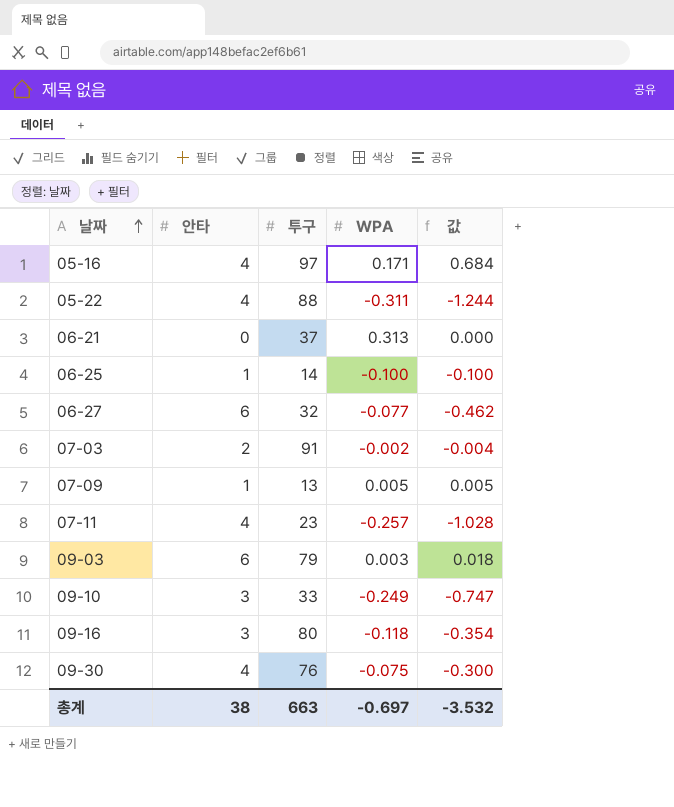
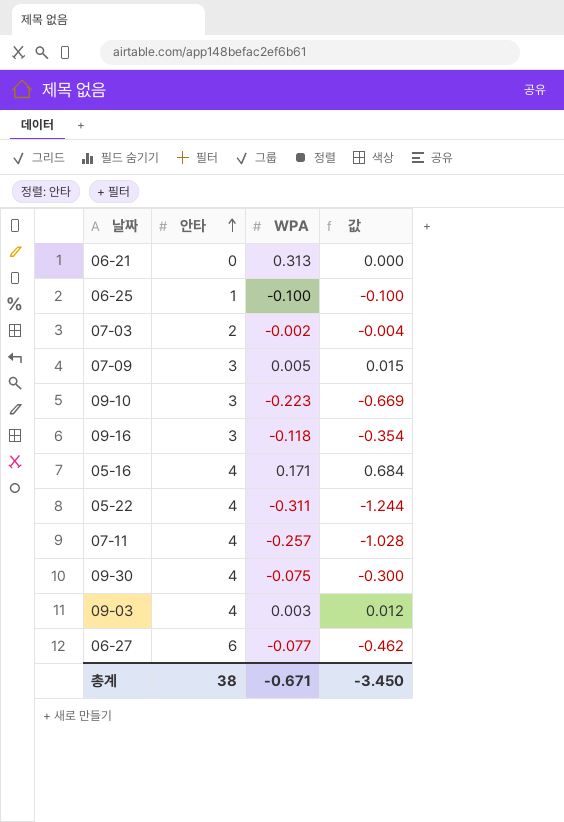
row order: 날짜 ascending -> 안타 ascending
column 투구 | position: 3 -> none
07-09 | 안타: 1 -> 3
07-09 | 값: 0.005 -> 0.015
09-10 | WPA: -0.249 -> -0.223
09-10 | 값: -0.747 -> -0.669
09-03 | 안타: 6 -> 4
09-03 | 값: 0.018 -> 0.012
총계 | WPA: -0.697 -> -0.671
총계 | 값: -3.532 -> -3.450

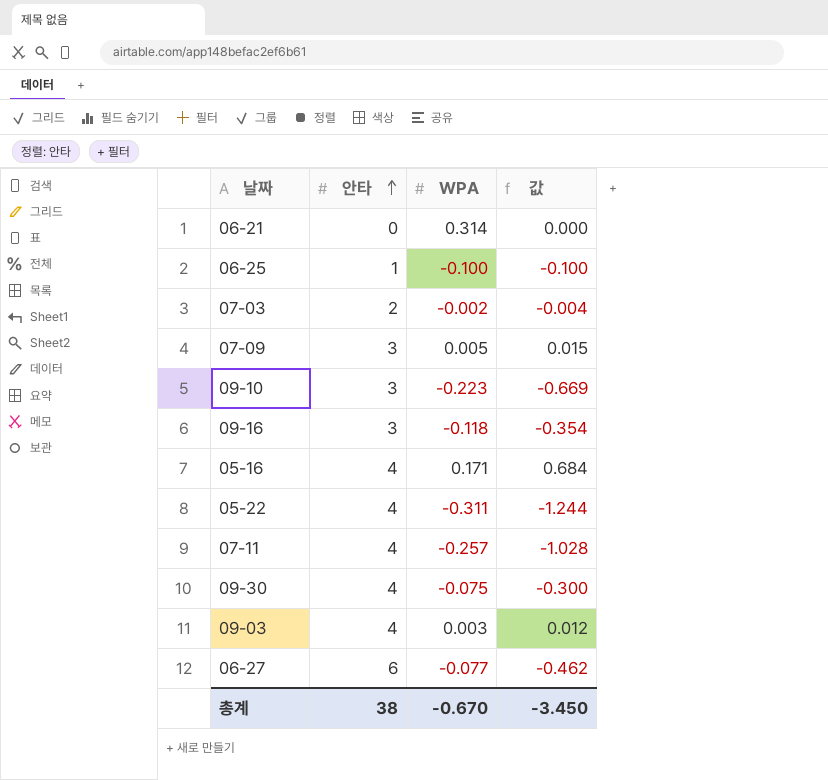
06-21 | WPA: 0.313 -> 0.314
총계 | WPA: -0.671 -> -0.670

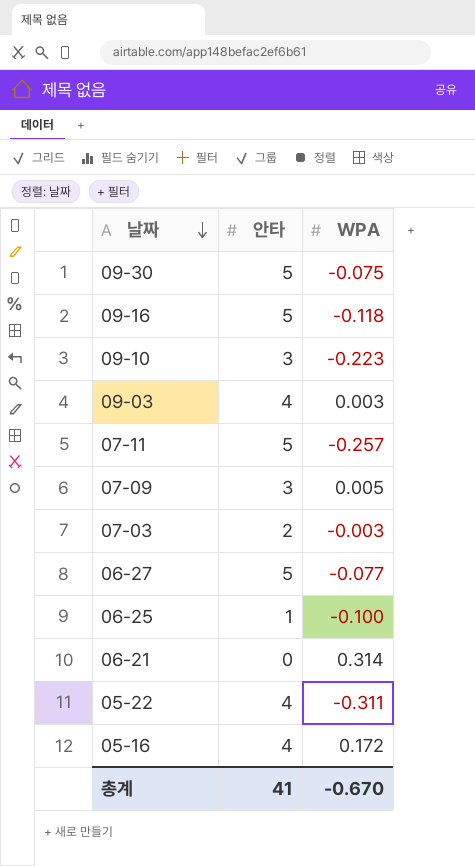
row order: 안타 ascending -> 날짜 descending
column 값 | formula: [안타] * [WPA] -> none
09-30 | 안타: 4 -> 5
09-16 | 안타: 3 -> 5
07-11 | 안타: 4 -> 5
07-03 | WPA: -0.002 -> -0.003
06-27 | 안타: 6 -> 5
05-16 | WPA: 0.171 -> 0.172
총계 | 안타: 38 -> 41

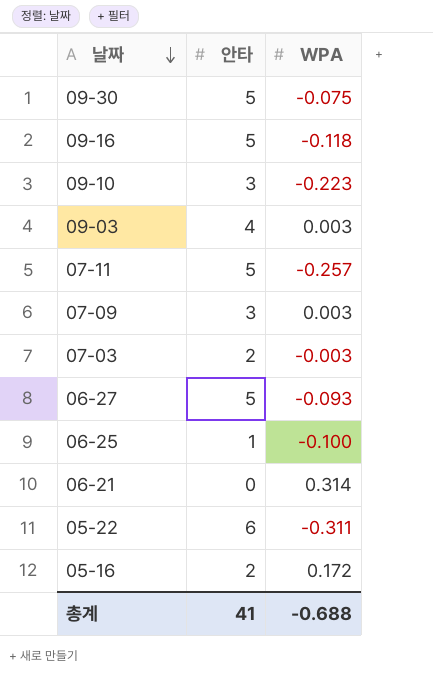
07-09 | WPA: 0.005 -> 0.003
06-27 | WPA: -0.077 -> -0.093
05-22 | 안타: 4 -> 6
05-16 | 안타: 4 -> 2
총계 | WPA: -0.670 -> -0.688

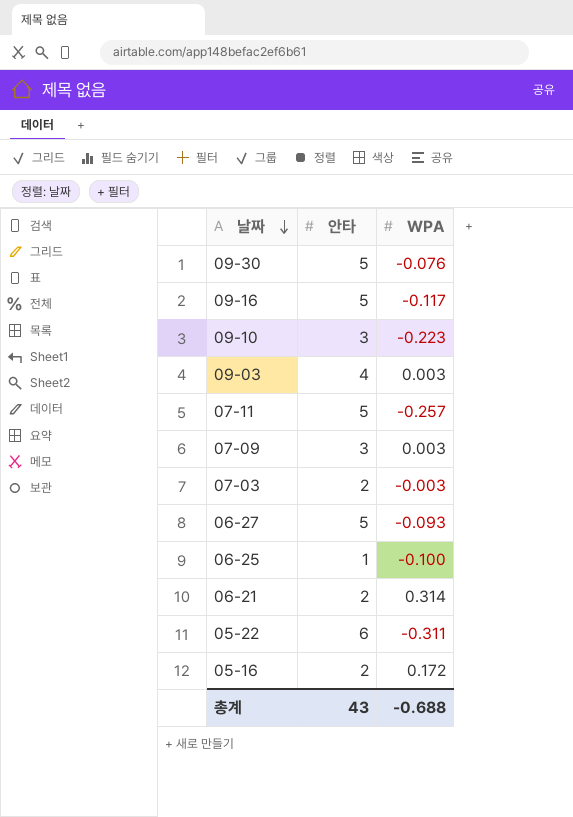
09-30 | WPA: -0.075 -> -0.076
09-16 | WPA: -0.118 -> -0.117
06-21 | 안타: 0 -> 2
총계 | 안타: 41 -> 43

